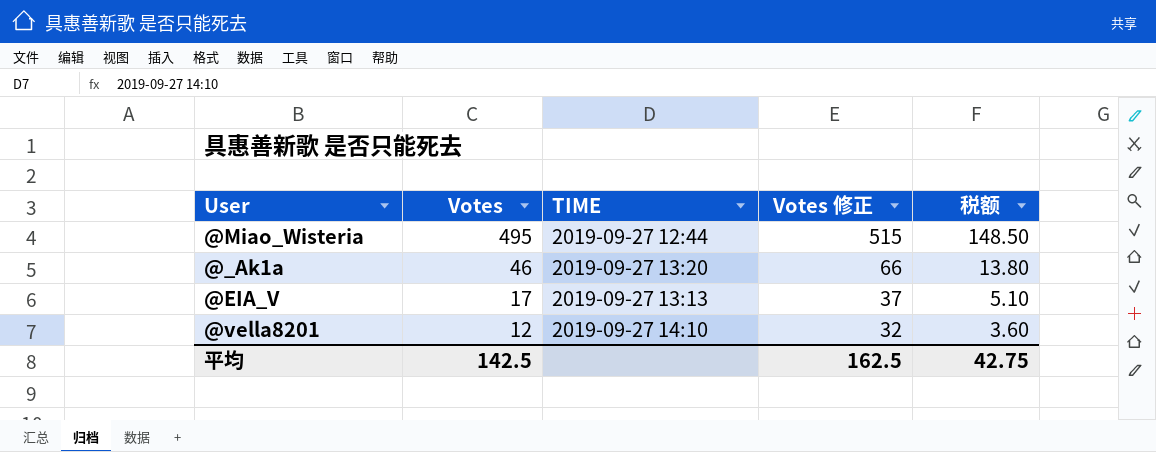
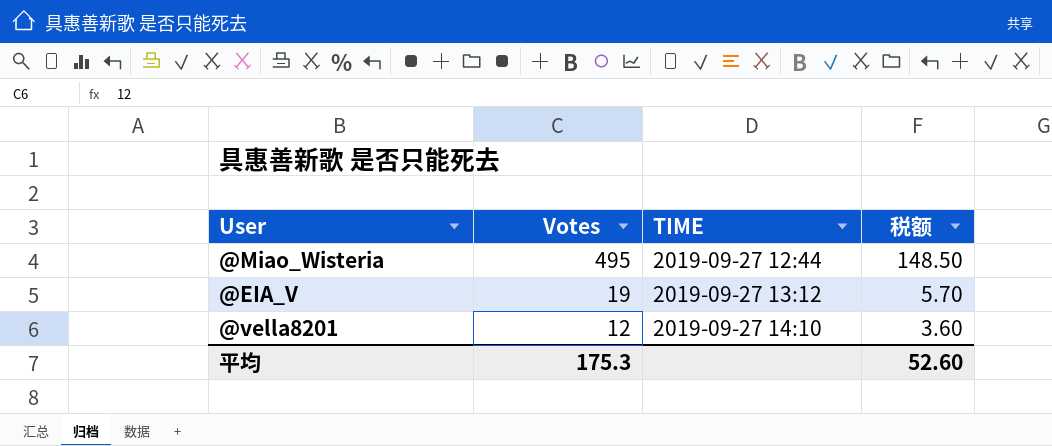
column Votes 修正 | formula: [Votes] + 20 -> none
row @_Ak1a: 46 | 2019-09-27 13:20 | 66 | 13.80 -> none
@EIA_V | Votes: 17 -> 19
@EIA_V | TIME: 2019-09-27 13:13 -> 2019-09-27 13:12
@EIA_V | 税额: 5.10 -> 5.70
平均 | Votes: 142.5 -> 175.3
平均 | 税额: 42.75 -> 52.60

